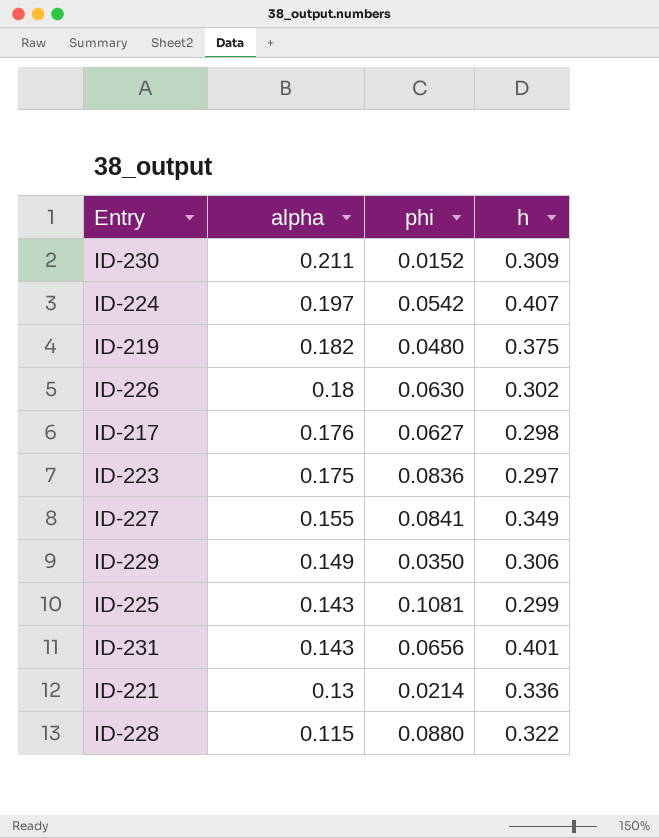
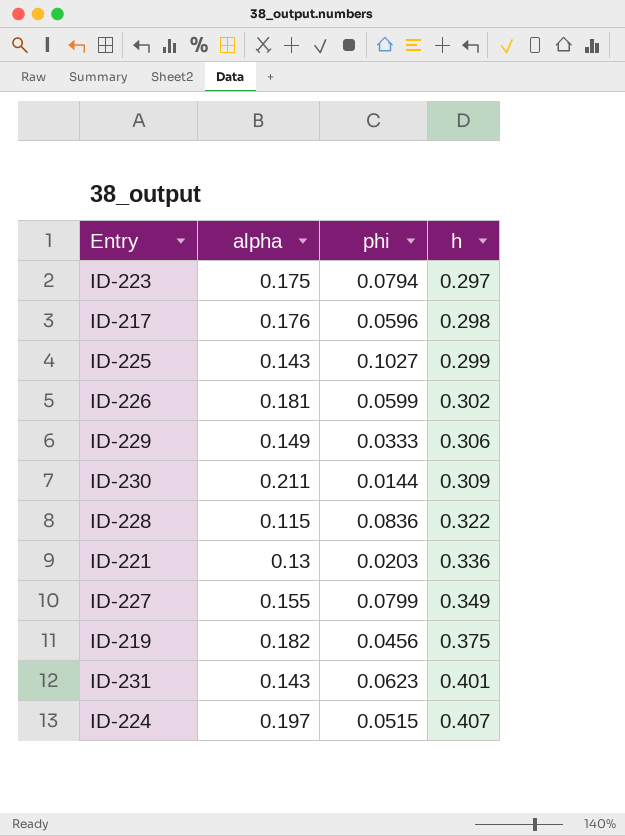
row order: alpha descending -> h ascending
ID-223 | phi: 0.0836 -> 0.0794
ID-217 | phi: 0.0627 -> 0.0596
ID-225 | phi: 0.1081 -> 0.1027
ID-226 | alpha: 0.18 -> 0.181
ID-226 | phi: 0.0630 -> 0.0599
ID-229 | phi: 0.0350 -> 0.0333
ID-230 | phi: 0.0152 -> 0.0144
ID-228 | phi: 0.0880 -> 0.0836
ID-221 | phi: 0.0214 -> 0.0203
ID-227 | phi: 0.0841 -> 0.0799
ID-219 | phi: 0.0480 -> 0.0456
ID-231 | phi: 0.0656 -> 0.0623
ID-224 | phi: 0.0542 -> 0.0515

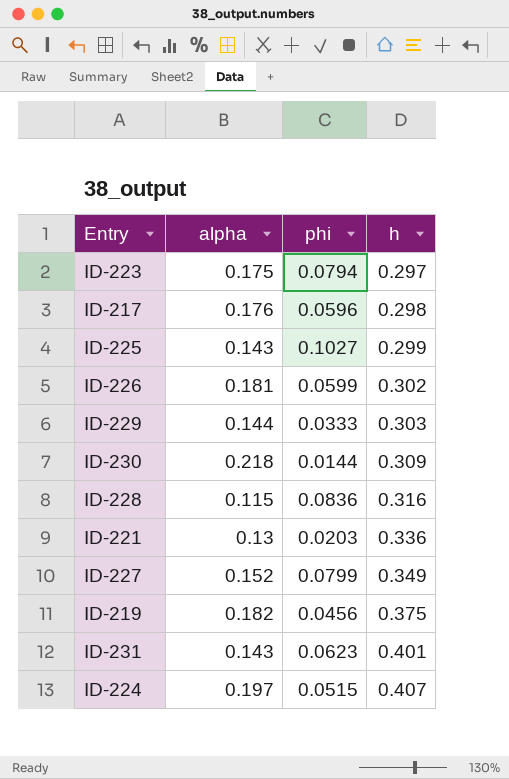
ID-229 | alpha: 0.149 -> 0.144
ID-229 | h: 0.306 -> 0.303
ID-230 | alpha: 0.211 -> 0.218
ID-228 | h: 0.322 -> 0.316
ID-227 | alpha: 0.155 -> 0.152

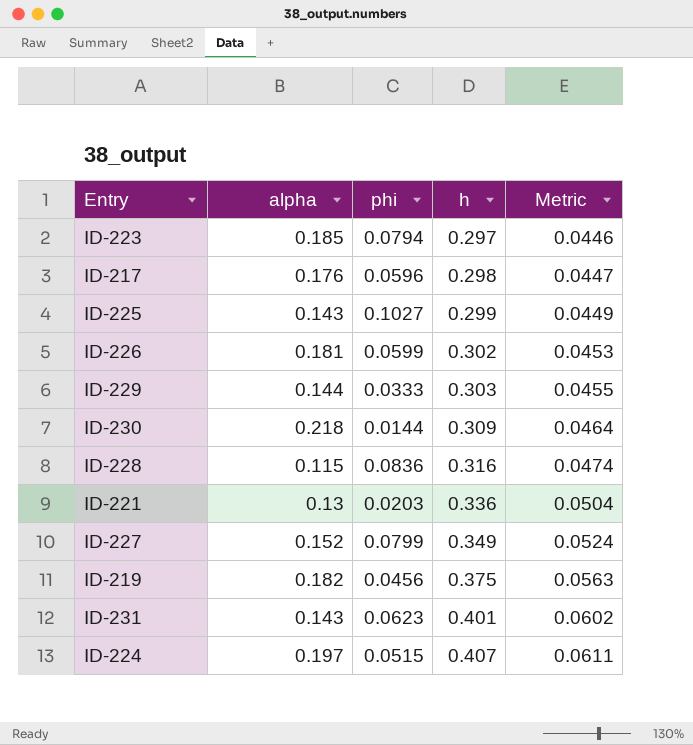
column Metric | formula: none -> [h] * 0.15
ID-223 | alpha: 0.175 -> 0.185

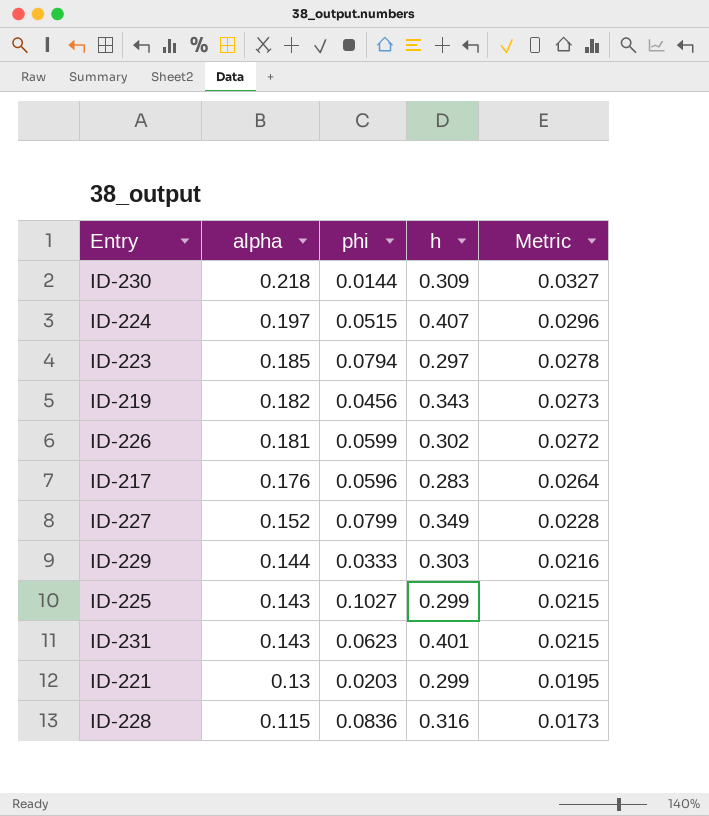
row order: h ascending -> alpha descending
column Metric | formula: [h] * 0.15 -> [alpha] * 0.15
ID-219 | h: 0.375 -> 0.343
ID-217 | h: 0.298 -> 0.283
ID-221 | h: 0.336 -> 0.299

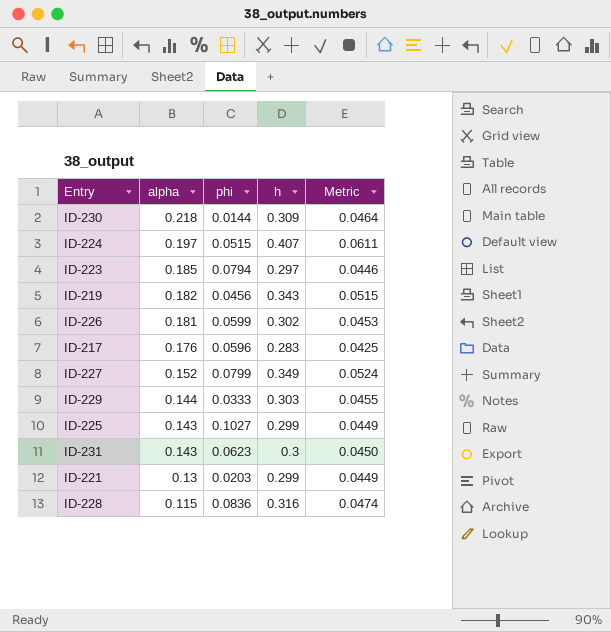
column Metric | formula: [alpha] * 0.15 -> [h] * 0.15
ID-231 | h: 0.401 -> 0.3

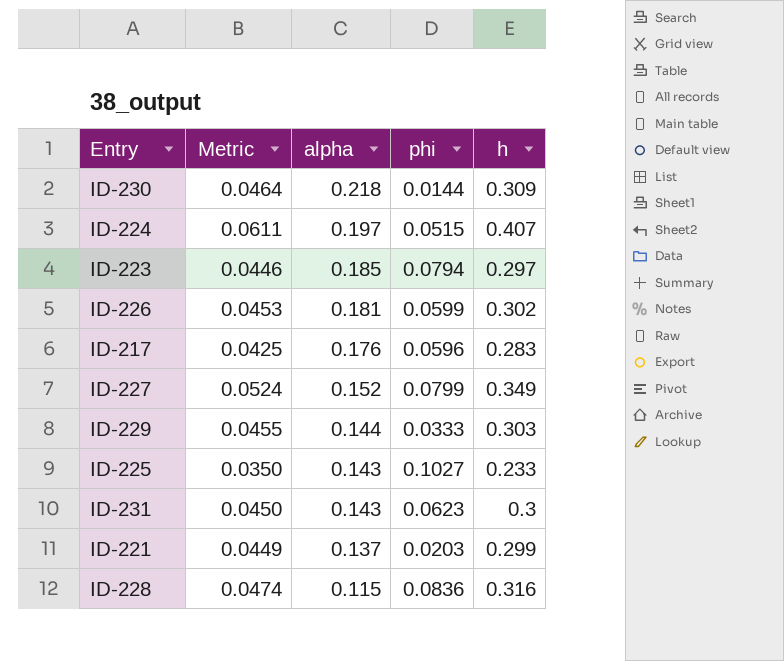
column Metric | position: 5 -> 2
row ID-219: 0.182 | 0.0456 | 0.343 | 0.0515 -> none
ID-225 | Metric: 0.0449 -> 0.0350
ID-225 | h: 0.299 -> 0.233
ID-221 | alpha: 0.13 -> 0.137

